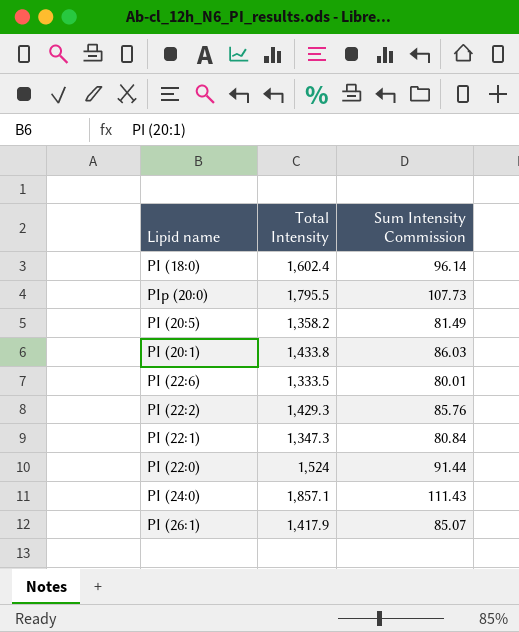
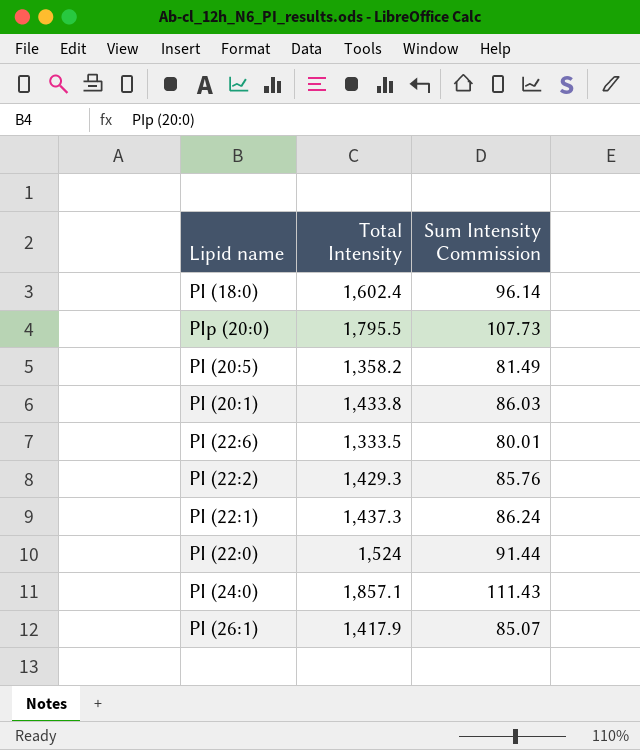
PI (22:1) | Total Intensity: 1,347.3 -> 1,437.3
PI (22:1) | Sum Intensity Commission: 80.84 -> 86.24

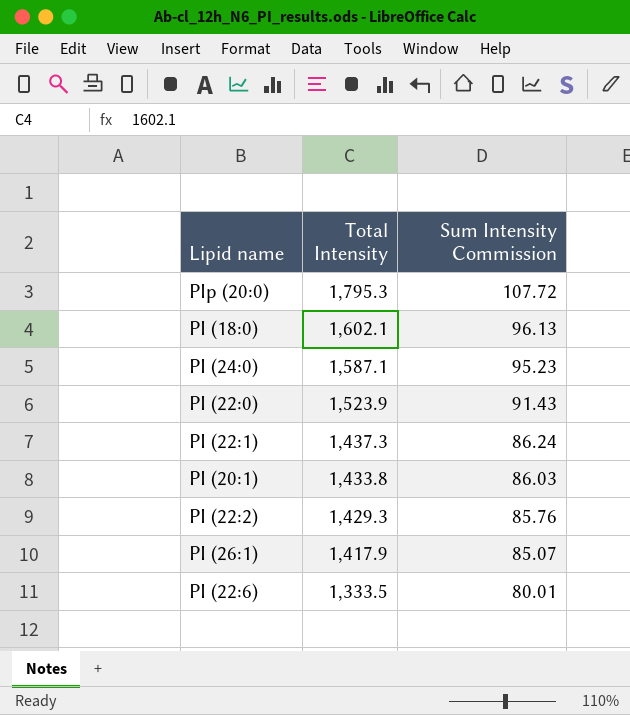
row order: none -> Total Intensity descending
row PI (20:5): 1,358.2 | 81.49 -> none
PIp (20:0) | Total Intensity: 1,795.5 -> 1,795.3
PIp (20:0) | Sum Intensity Commission: 107.73 -> 107.72
PI (18:0) | Total Intensity: 1,602.4 -> 1,602.1
PI (18:0) | Sum Intensity Commission: 96.14 -> 96.13
PI (24:0) | Total Intensity: 1,857.1 -> 1,587.1
PI (24:0) | Sum Intensity Commission: 111.43 -> 95.23
PI (22:0) | Total Intensity: 1,524 -> 1,523.9
PI (22:0) | Sum Intensity Commission: 91.44 -> 91.43

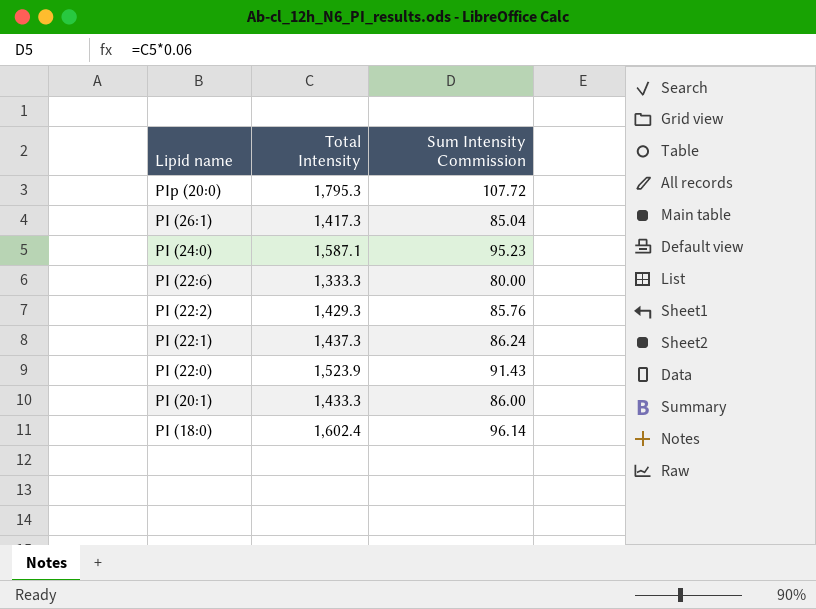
row order: Total Intensity descending -> Lipid name descending
PI (26:1) | Total Intensity: 1,417.9 -> 1,417.3
PI (26:1) | Sum Intensity Commission: 85.07 -> 85.04
PI (22:6) | Total Intensity: 1,333.5 -> 1,333.3
PI (22:6) | Sum Intensity Commission: 80.01 -> 80.00
PI (20:1) | Total Intensity: 1,433.8 -> 1,433.3
PI (20:1) | Sum Intensity Commission: 86.03 -> 86.00
PI (18:0) | Total Intensity: 1,602.1 -> 1,602.4
PI (18:0) | Sum Intensity Commission: 96.13 -> 96.14

